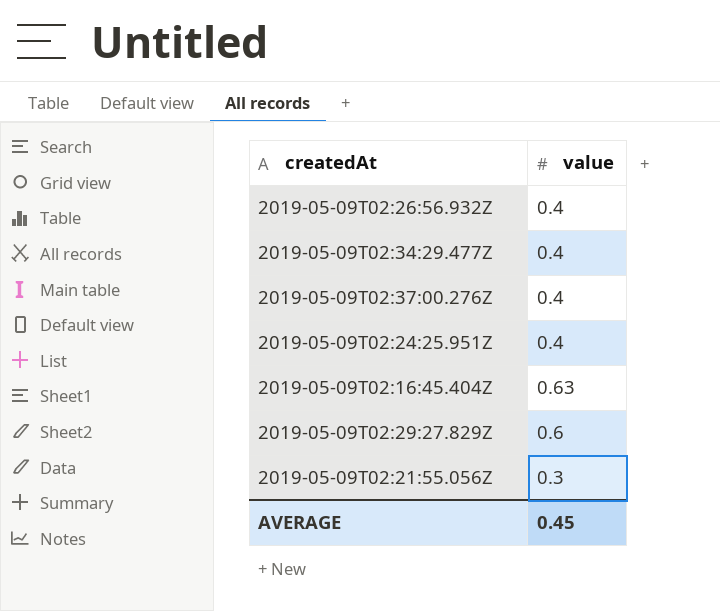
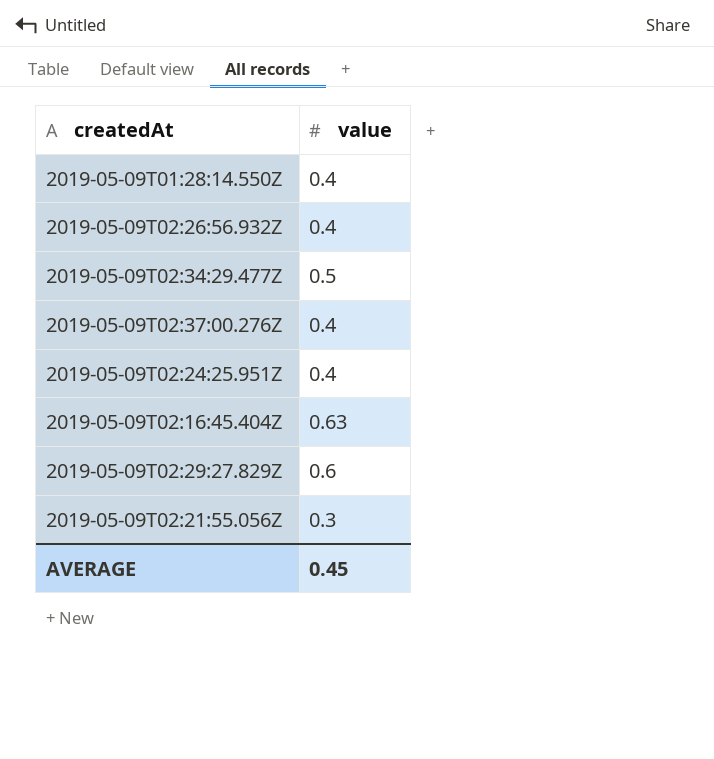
row 2019-05-09T01:28:14.550Z: none -> 0.4
2019-05-09T02:34:29.477Z | value: 0.4 -> 0.5

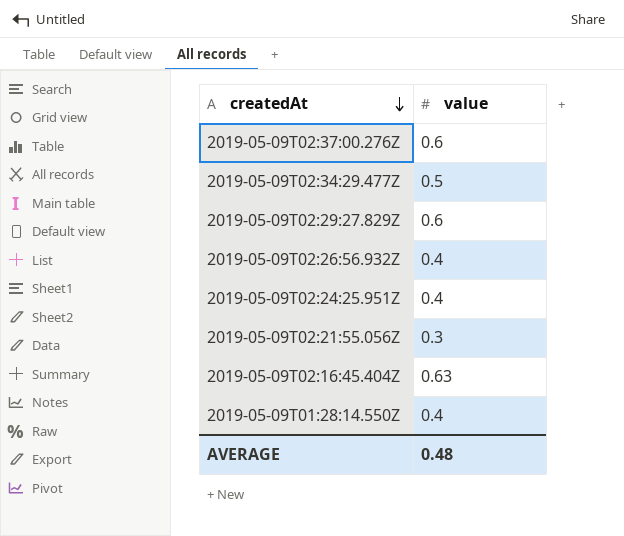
row order: none -> createdAt descending
2019-05-09T02:37:00.276Z | value: 0.4 -> 0.6
AVERAGE | value: 0.45 -> 0.48

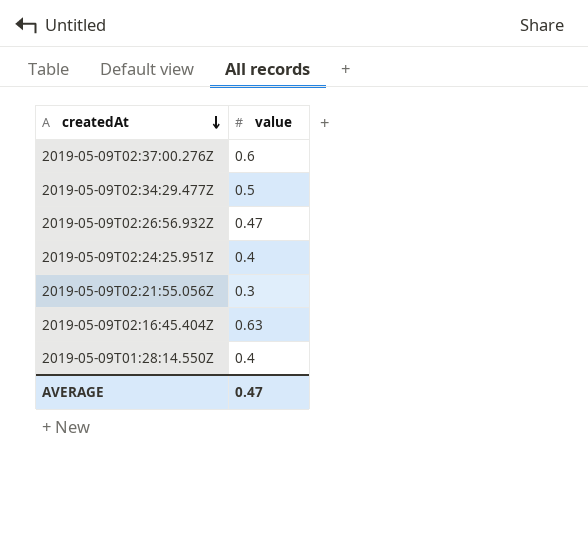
row 2019-05-09T02:29:27.829Z: 0.6 -> none
2019-05-09T02:26:56.932Z | value: 0.4 -> 0.47
AVERAGE | value: 0.48 -> 0.47

